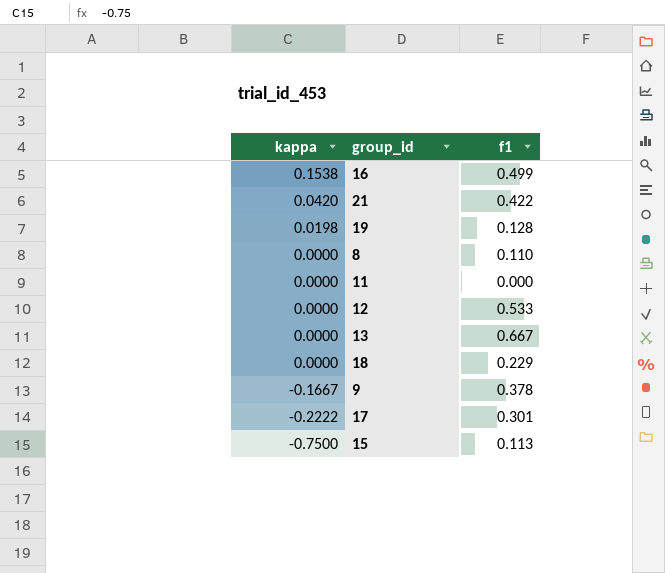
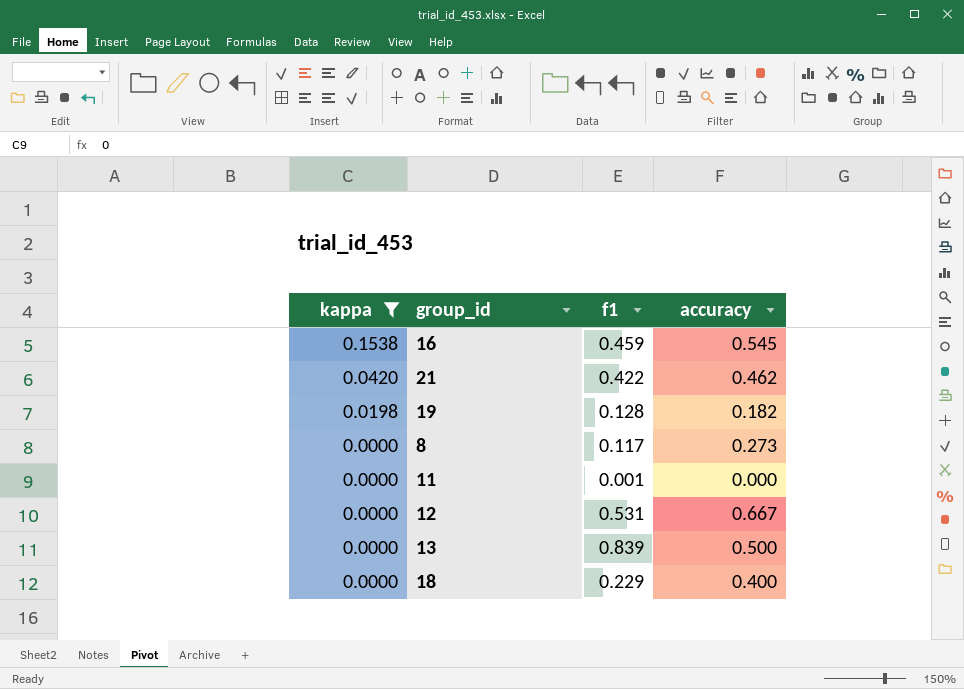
filter: none -> kappa >= 0.0000
column accuracy | position: none -> 4
16 | f1: 0.499 -> 0.459
8 | f1: 0.110 -> 0.117
11 | f1: 0.000 -> 0.001
12 | f1: 0.533 -> 0.531
13 | f1: 0.667 -> 0.839

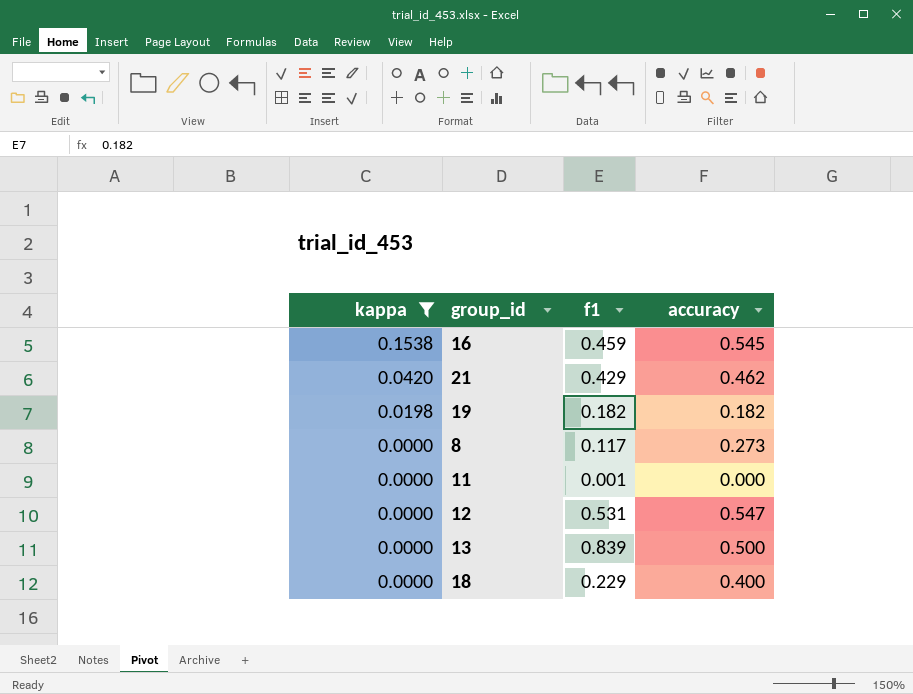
21 | f1: 0.422 -> 0.429
19 | f1: 0.128 -> 0.182
12 | accuracy: 0.667 -> 0.547

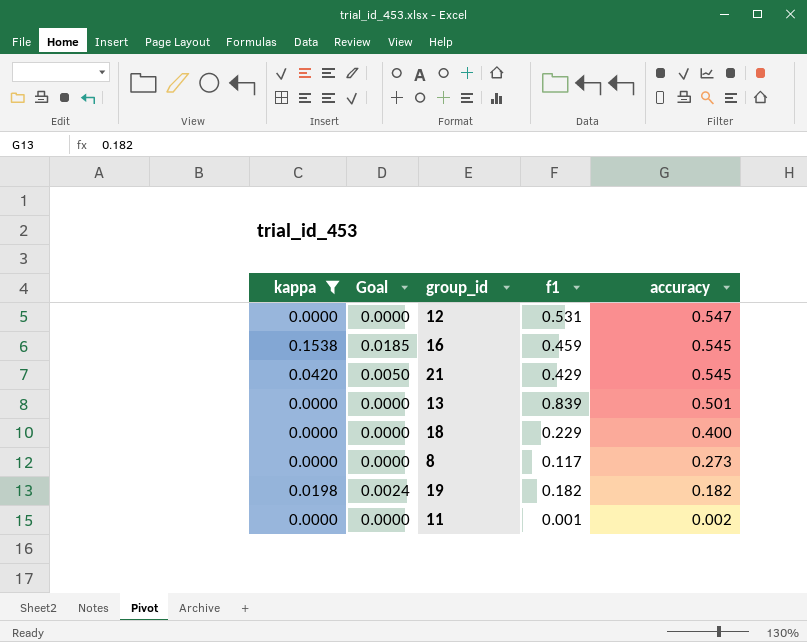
row order: kappa descending -> accuracy descending
column Goal | formula: none -> [kappa] * 0.12
21 | accuracy: 0.462 -> 0.545
13 | accuracy: 0.500 -> 0.501
11 | accuracy: 0.000 -> 0.002

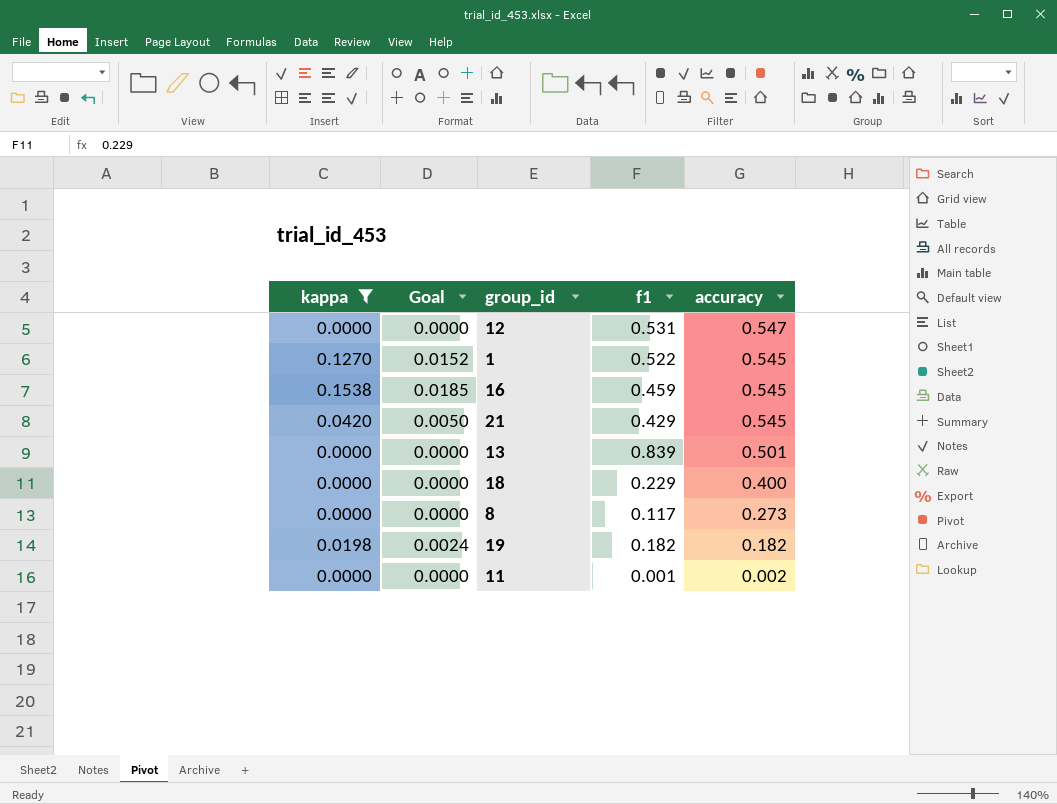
row 1: none -> 0.1270 | 0.0152 | 0.522 | 0.545

